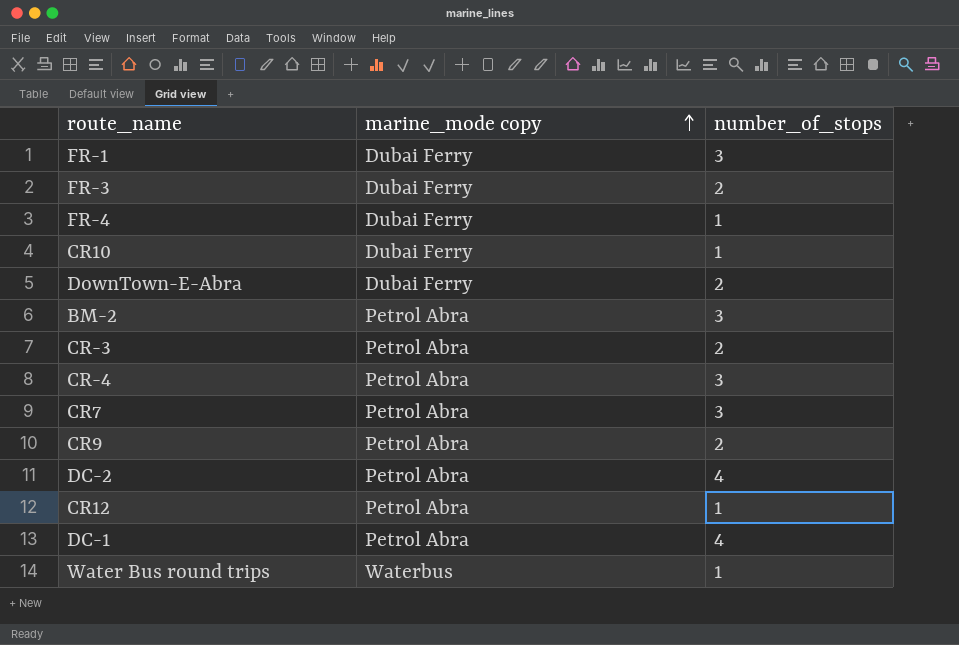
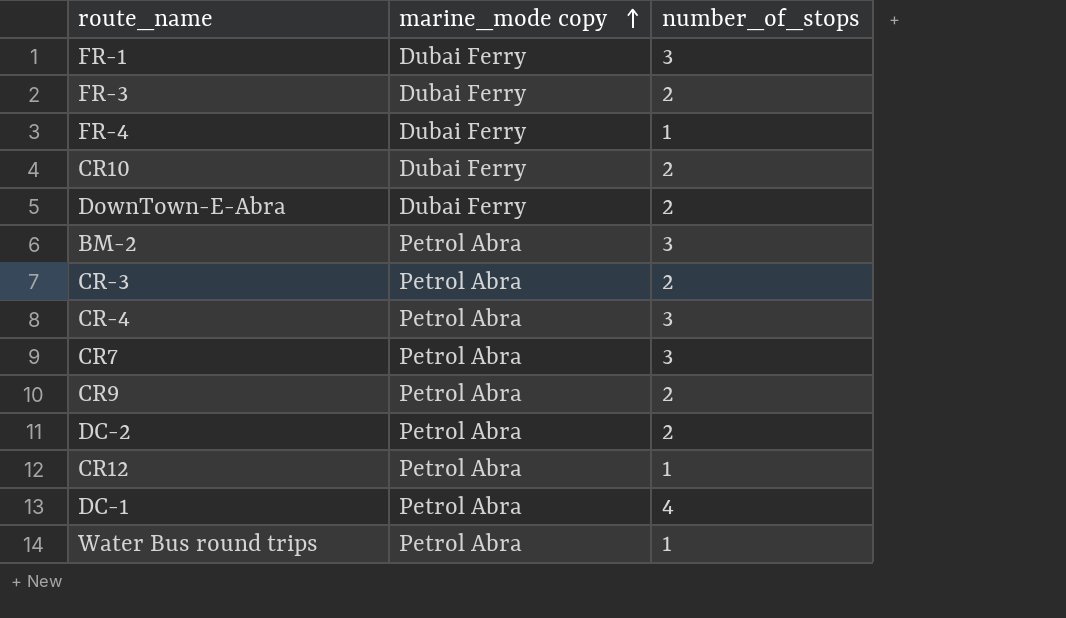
CR10 | number_of_stops: 1 -> 2
DC-2 | number_of_stops: 4 -> 2
Water Bus round trips | marine_mode copy: Waterbus -> Petrol Abra

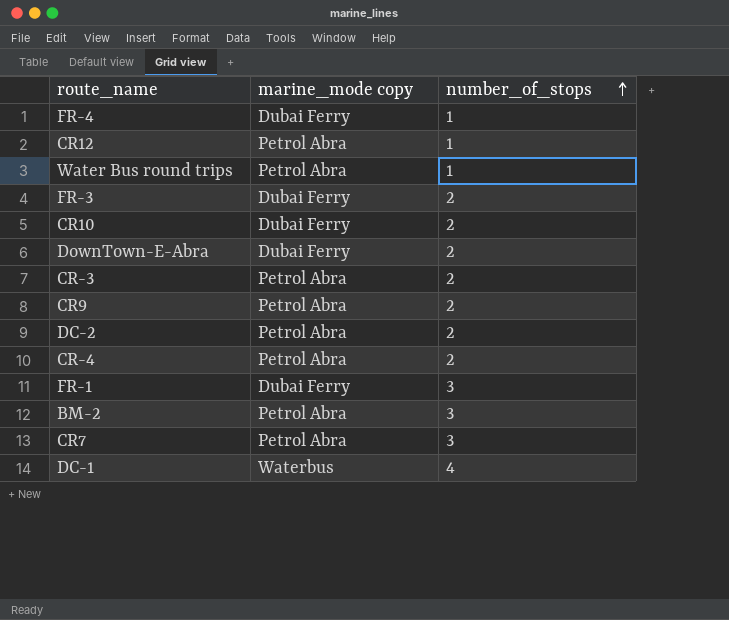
row order: marine_mode copy ascending -> number_of_stops ascending
CR-4 | number_of_stops: 3 -> 2
DC-1 | marine_mode copy: Petrol Abra -> Waterbus

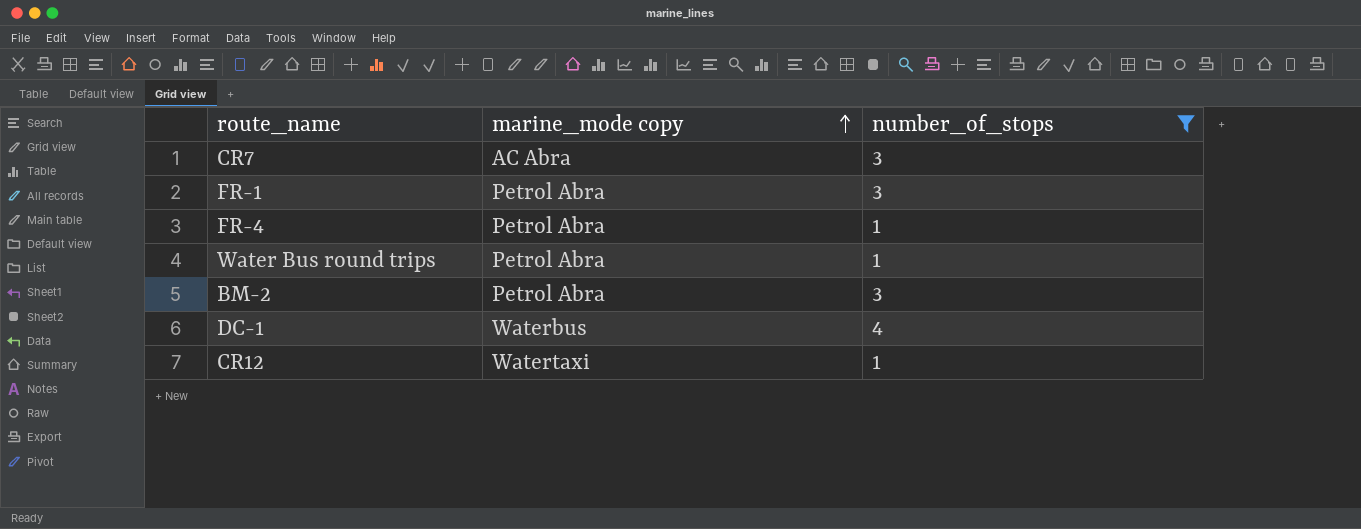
filter: none -> number_of_stops != 2
row order: number_of_stops ascending -> marine_mode copy ascending
CR7 | marine_mode copy: Petrol Abra -> AC Abra
FR-1 | marine_mode copy: Dubai Ferry -> Petrol Abra
FR-4 | marine_mode copy: Dubai Ferry -> Petrol Abra
CR12 | marine_mode copy: Petrol Abra -> Watertaxi

